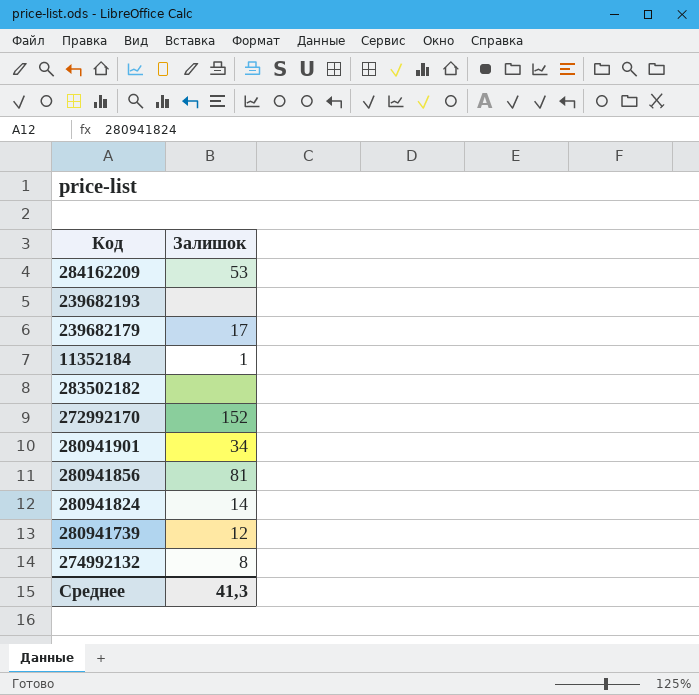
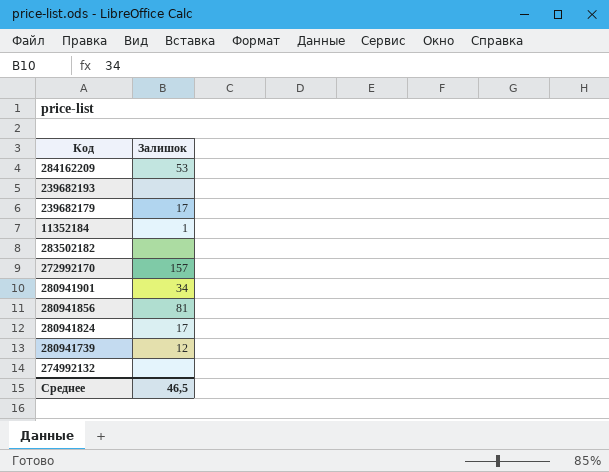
272992170 | Залишок: 152 -> 157
280941824 | Залишок: 14 -> 17
274992132 | Залишок: 8 -> none
Среднее | Залишок: 41,3 -> 46,5

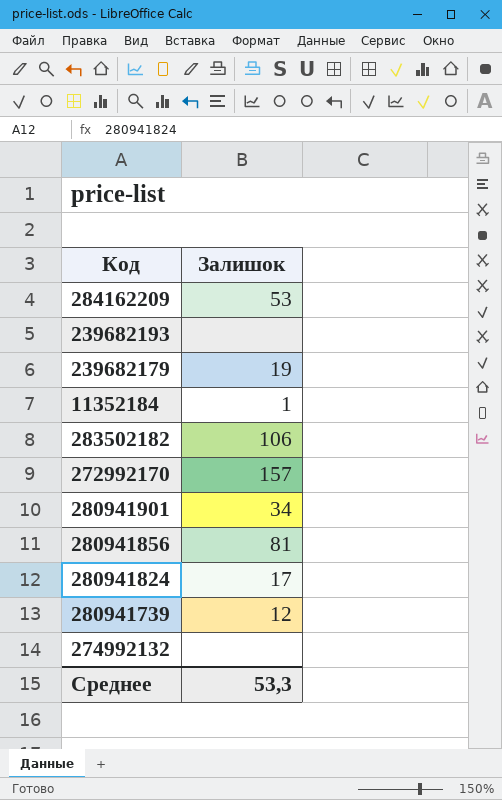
239682179 | Залишок: 17 -> 19
283502182 | Залишок: none -> 106
Среднее | Залишок: 46,5 -> 53,3

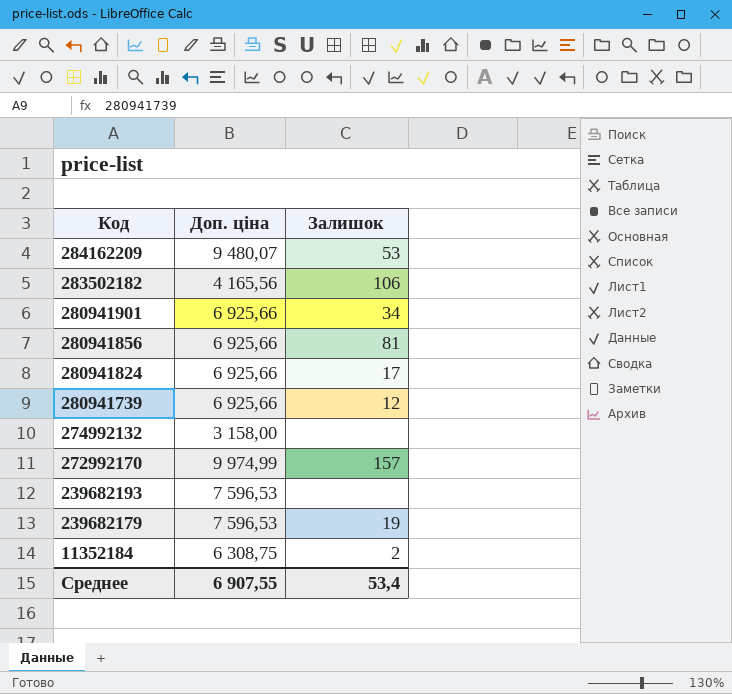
row order: none -> Код descending
column Доп. ціна | position: none -> 2
11352184 | Залишок: 1 -> 2
Среднее | Залишок: 53,3 -> 53,4

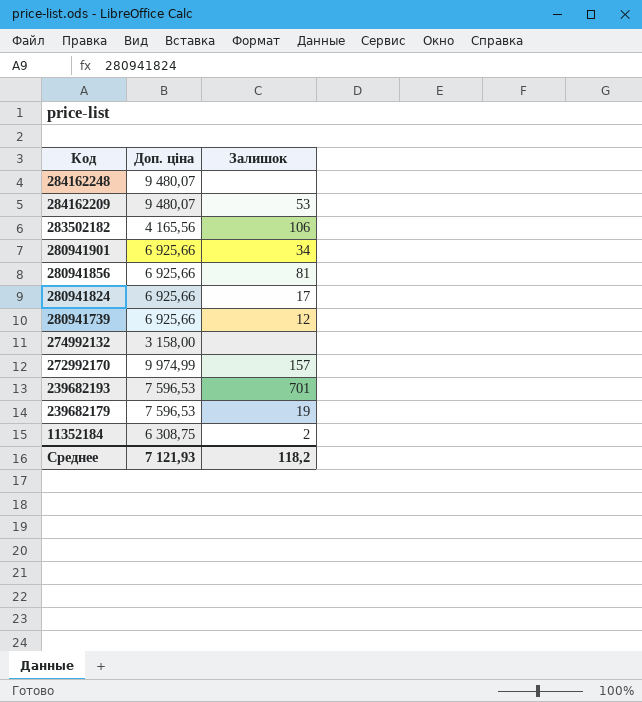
row 284162248: none -> 9 480,07 | none
239682193 | Залишок: none -> 701
Среднее | Доп. ціна: 6 907,55 -> 7 121,93
Среднее | Залишок: 53,4 -> 118,2

